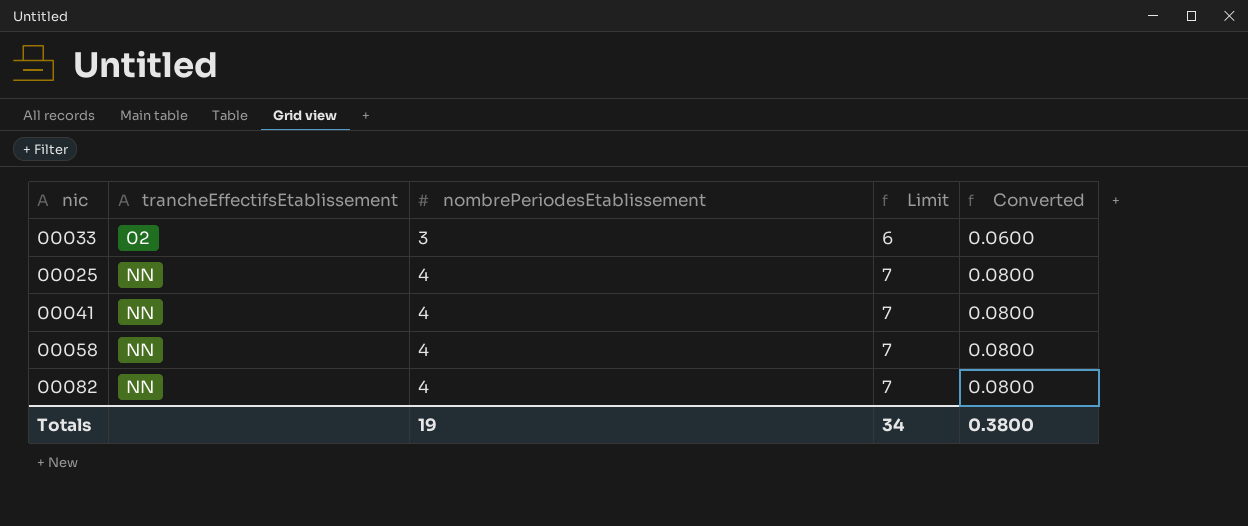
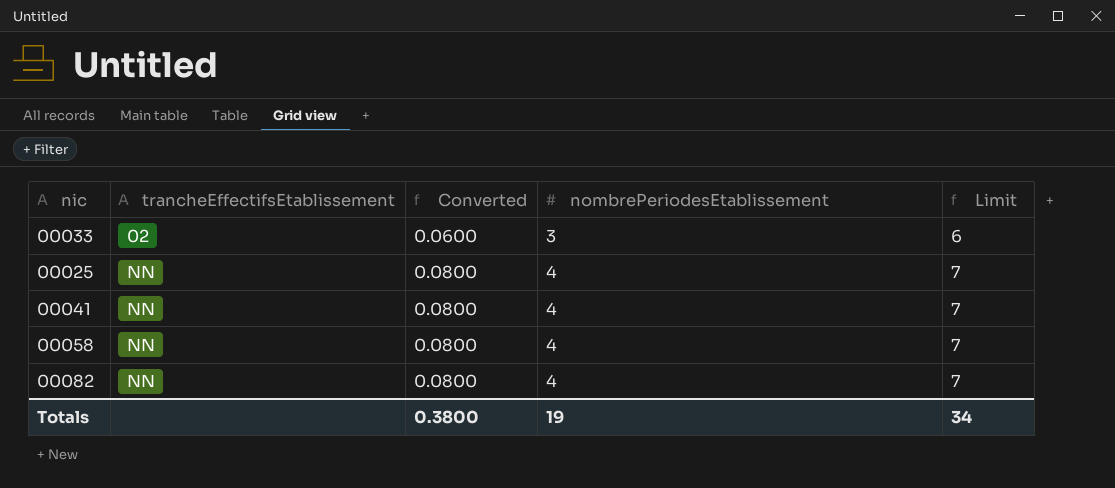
column Converted | position: 5 -> 3

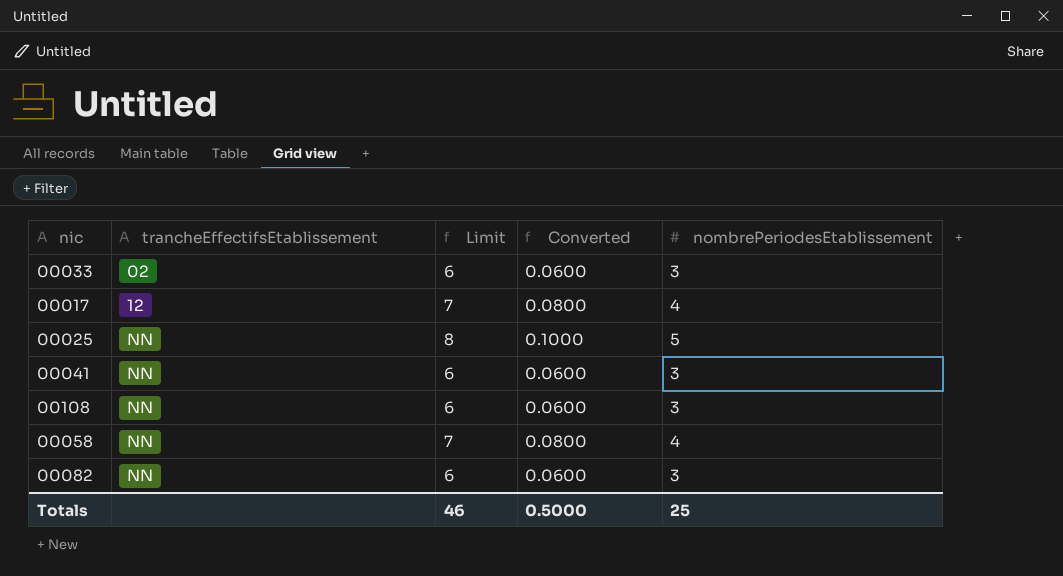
column Limit | position: 5 -> 3
row 00017: none -> 12 | 7 | 0.0800 | 4
00025 | Limit: 7 -> 8
00025 | Converted: 0.0800 -> 0.1000
00025 | nombrePeriodesEtablissement: 4 -> 5
00041 | Limit: 7 -> 6
00041 | Converted: 0.0800 -> 0.0600
00041 | nombrePeriodesEtablissement: 4 -> 3
row 00108: none -> NN | 6 | 0.0600 | 3
00082 | Limit: 7 -> 6
00082 | Converted: 0.0800 -> 0.0600
00082 | nombrePeriodesEtablissement: 4 -> 3
Totals | Limit: 34 -> 46
Totals | Converted: 0.3800 -> 0.5000
Totals | nombrePeriodesEtablissement: 19 -> 25

